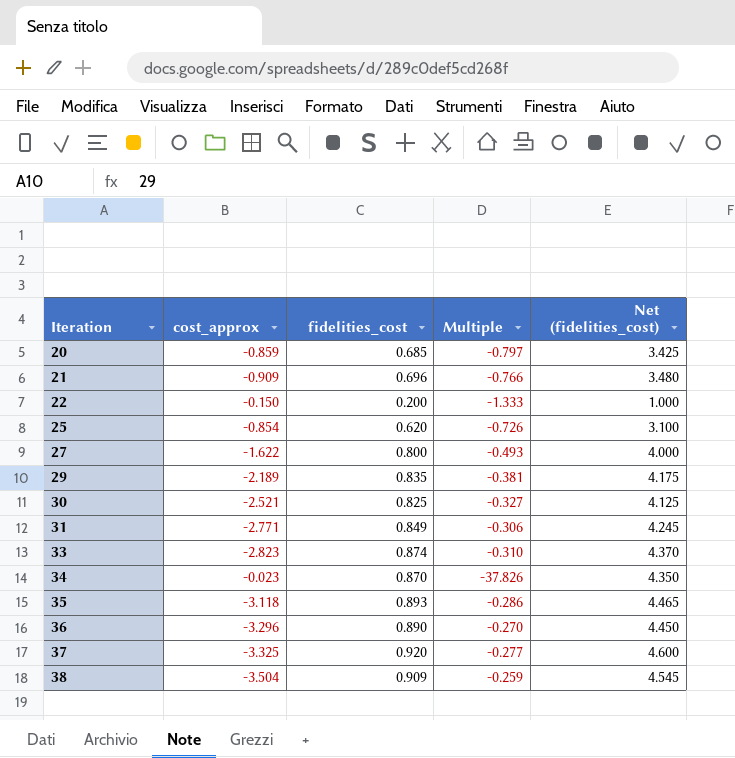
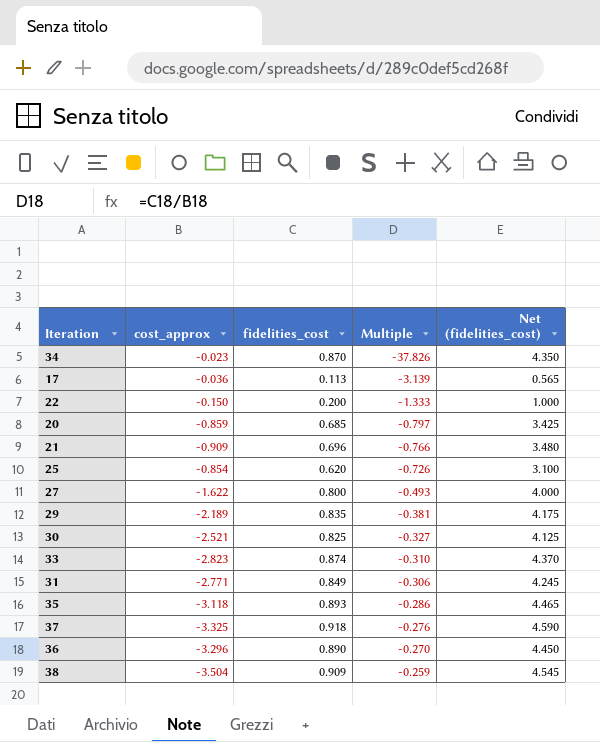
row order: Iteration ascending -> Multiple ascending
row 17: none -> -0.036 | 0.113 | -3.139 | 0.565
37 | fidelities_cost: 0.920 -> 0.918
37 | Multiple: -0.277 -> -0.276
37 | Net (fidelities_cost): 4.600 -> 4.590

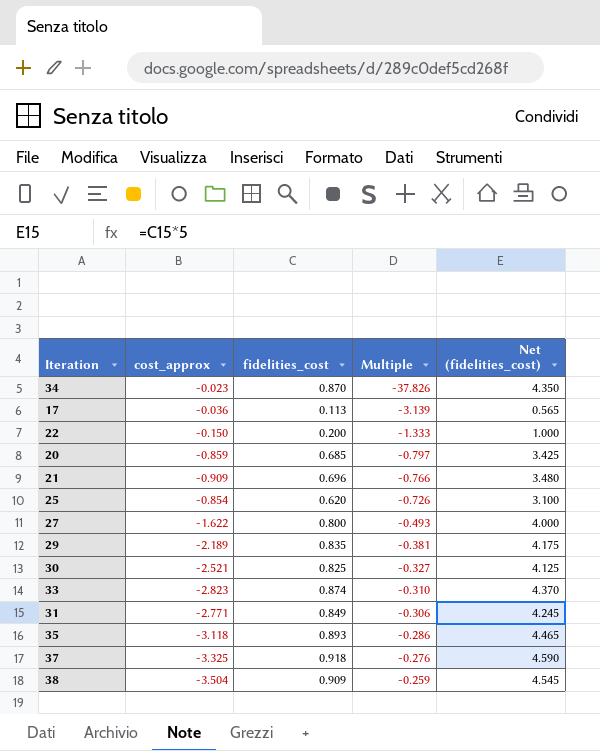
row 36: -3.296 | 0.890 | -0.270 | 4.450 -> none

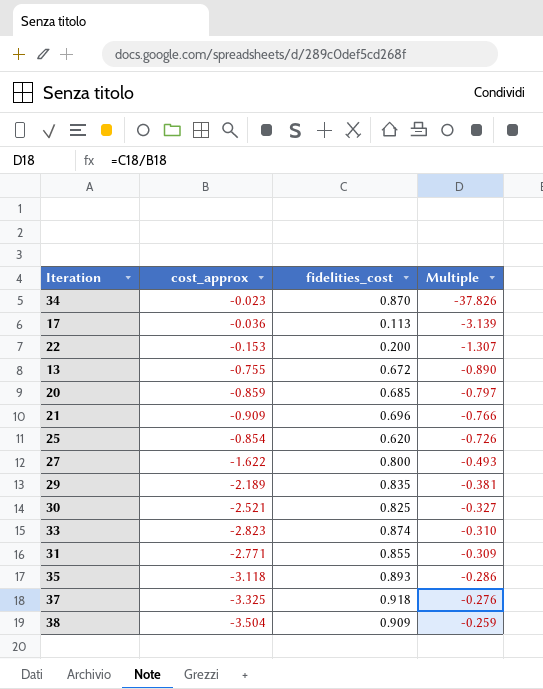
column Net (fidelities_cost) | formula: [fidelities_cost] * 5 -> none
22 | cost_approx: -0.150 -> -0.153
22 | Multiple: -1.333 -> -1.307
row 13: none -> -0.755 | 0.672 | -0.890
31 | fidelities_cost: 0.849 -> 0.855
31 | Multiple: -0.306 -> -0.309

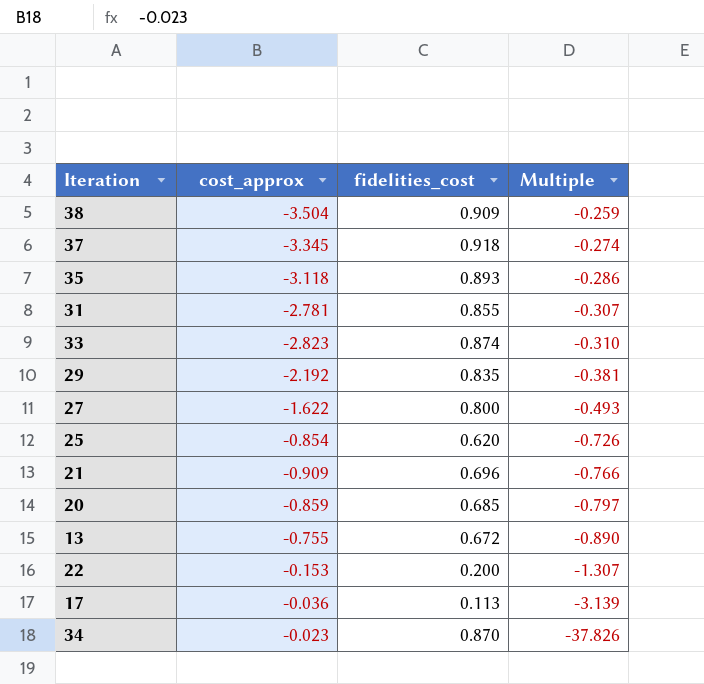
row order: Multiple ascending -> Multiple descending
row 30: -2.521 | 0.825 | -0.327 -> none
37 | cost_approx: -3.325 -> -3.345
37 | Multiple: -0.276 -> -0.274
31 | cost_approx: -2.771 -> -2.781
31 | Multiple: -0.309 -> -0.307
29 | cost_approx: -2.189 -> -2.192

